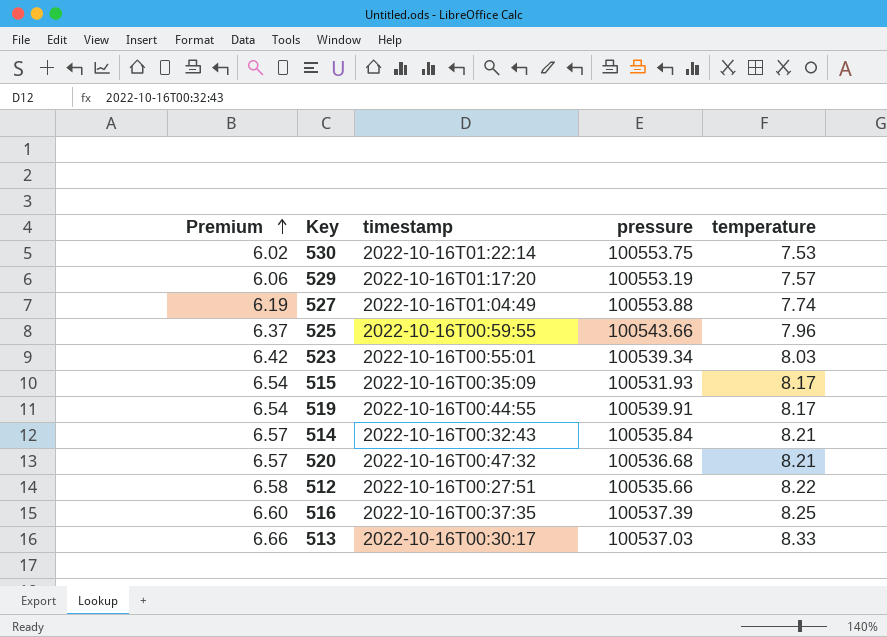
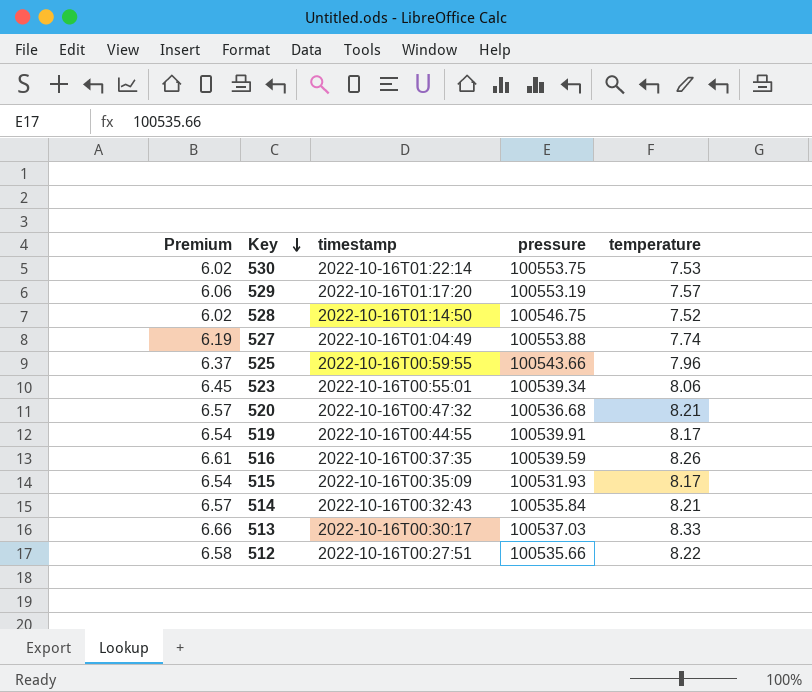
row order: Premium ascending -> Key descending
row 528: none -> 6.02 | 2022-10-16T01:14:50 | 100546.75 | 7.52
523 | Premium: 6.42 -> 6.45
523 | temperature: 8.03 -> 8.06
516 | Premium: 6.60 -> 6.61
516 | pressure: 100537.39 -> 100539.59
516 | temperature: 8.25 -> 8.26

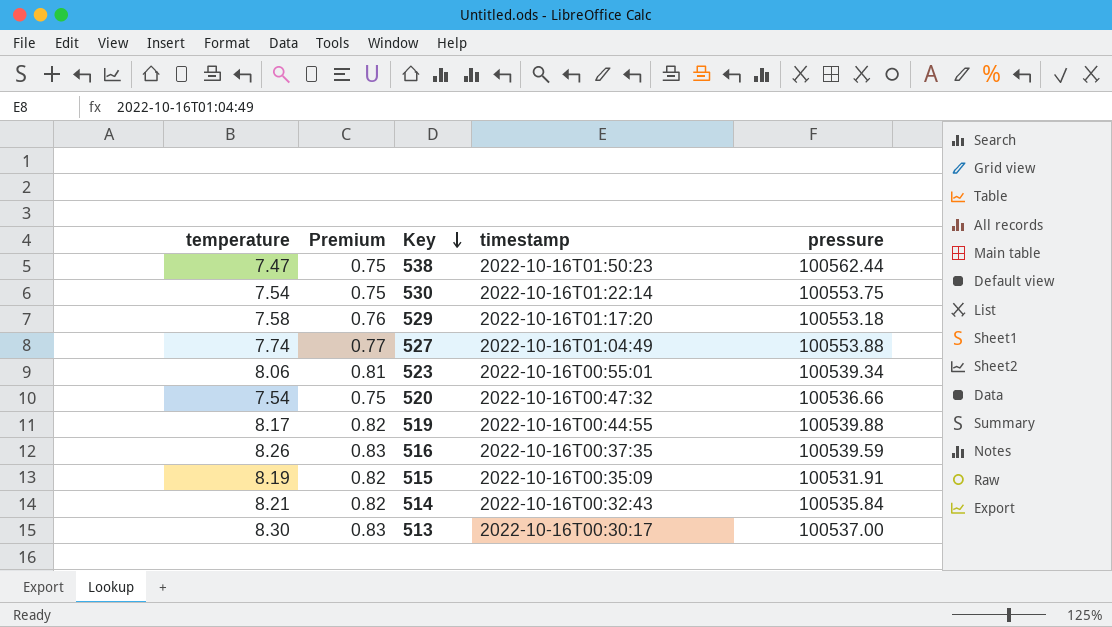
column temperature | position: 5 -> 1
column Premium | formula: [temperature] * 0.8 -> [temperature] * 0.1
row 528: 6.02 | 2022-10-16T01:14:50 | 100546.75 | 7.52 -> none
row 525: 6.37 | 2022-10-16T00:59:55 | 100543.66 | 7.96 -> none
row 512: 6.58 | 2022-10-16T00:27:51 | 100535.66 | 8.22 -> none
row 538: none -> 7.47 | 0.75 | 2022-10-16T01:50:23 | 100562.44
530 | temperature: 7.53 -> 7.54
529 | temperature: 7.57 -> 7.58
529 | pressure: 100553.19 -> 100553.18
520 | temperature: 8.21 -> 7.54
520 | pressure: 100536.68 -> 100536.66
519 | pressure: 100539.91 -> 100539.88
515 | temperature: 8.17 -> 8.19
515 | pressure: 100531.93 -> 100531.91
513 | temperature: 8.33 -> 8.30
513 | pressure: 100537.03 -> 100537.00

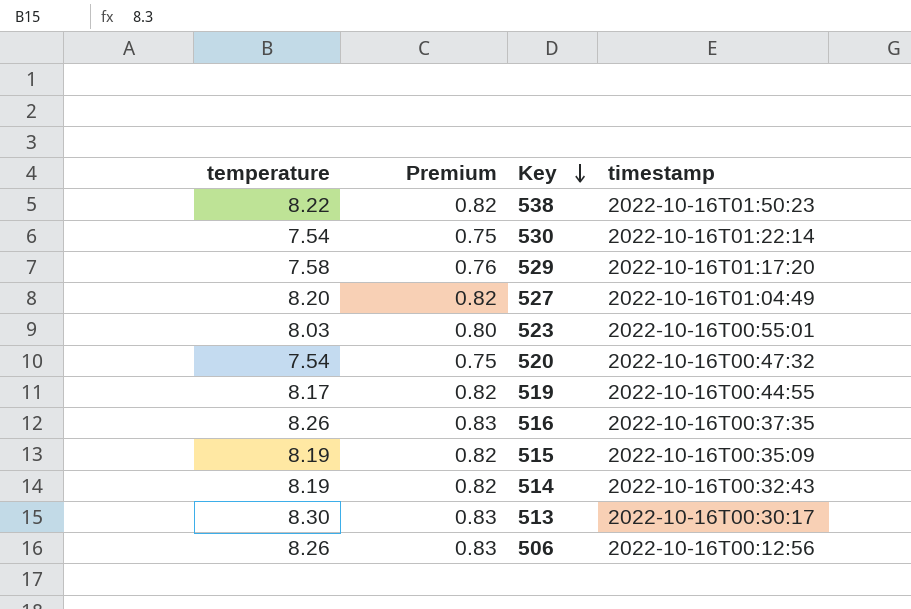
column pressure | position: 5 -> none
538 | temperature: 7.47 -> 8.22
538 | Premium: 0.75 -> 0.82
527 | temperature: 7.74 -> 8.20
527 | Premium: 0.77 -> 0.82
523 | temperature: 8.06 -> 8.03
523 | Premium: 0.81 -> 0.80
514 | temperature: 8.21 -> 8.19
row 506: none -> 8.26 | 0.83 | 2022-10-16T00:12:56

